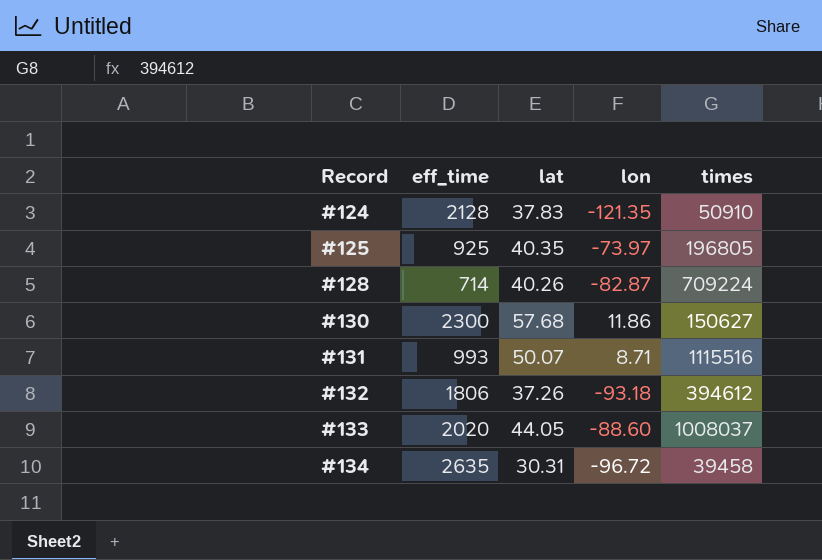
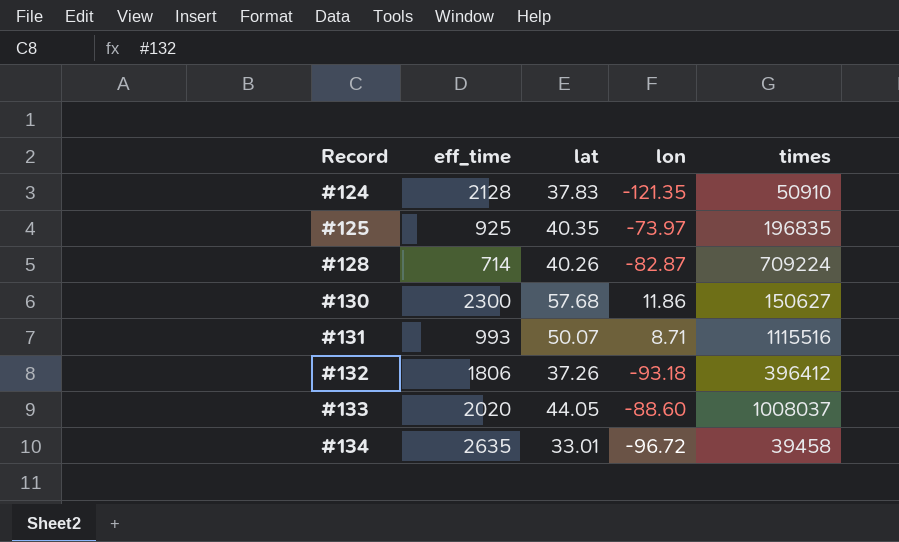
#125 | times: 196805 -> 196835
#132 | times: 394612 -> 396412
#134 | lat: 30.31 -> 33.01

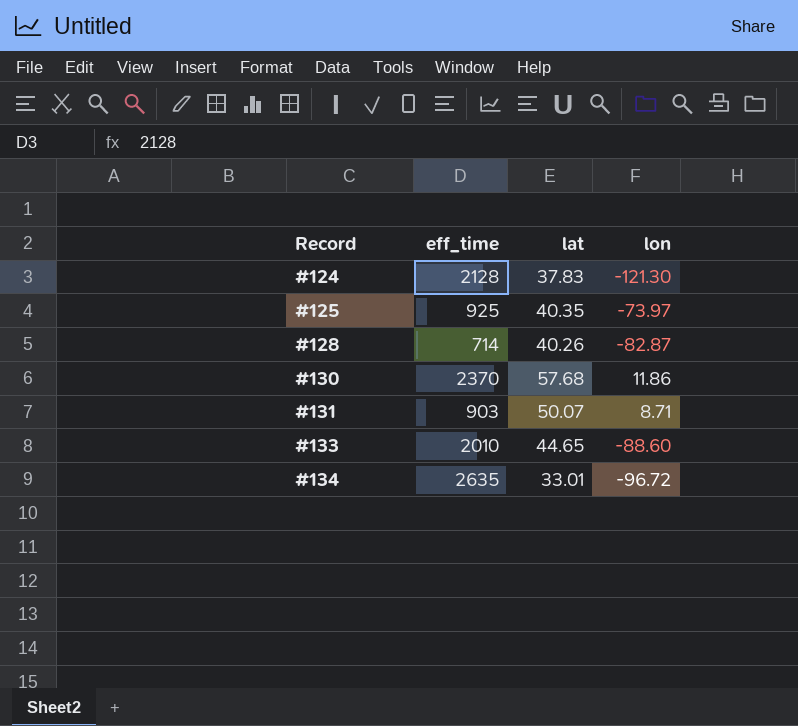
column times | position: 5 -> none
row #132: 1806 | 37.26 | -93.18 | 396412 -> none
#124 | lon: -121.35 -> -121.30
#130 | eff_time: 2300 -> 2370
#131 | eff_time: 993 -> 903
#133 | eff_time: 2020 -> 2010
#133 | lat: 44.05 -> 44.65

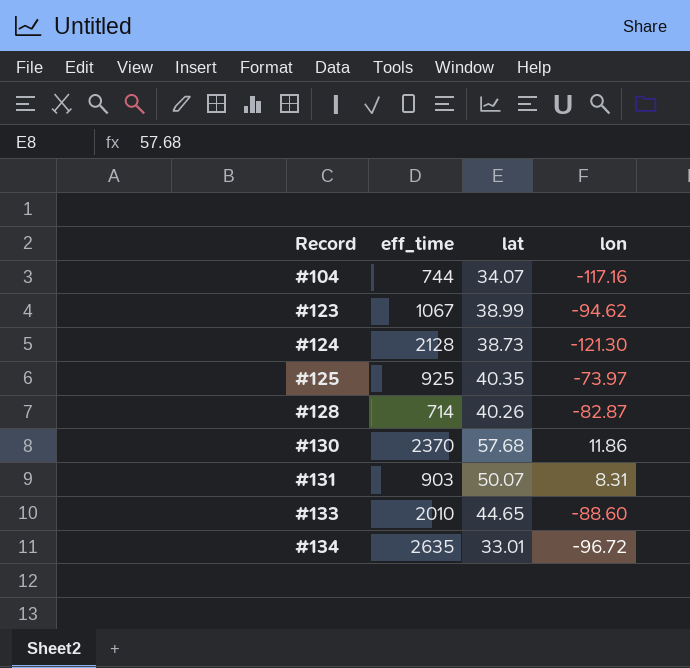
row #104: none -> 744 | 34.07 | -117.16
row #123: none -> 1067 | 38.99 | -94.62
#124 | lat: 37.83 -> 38.73
#131 | lon: 8.71 -> 8.31

